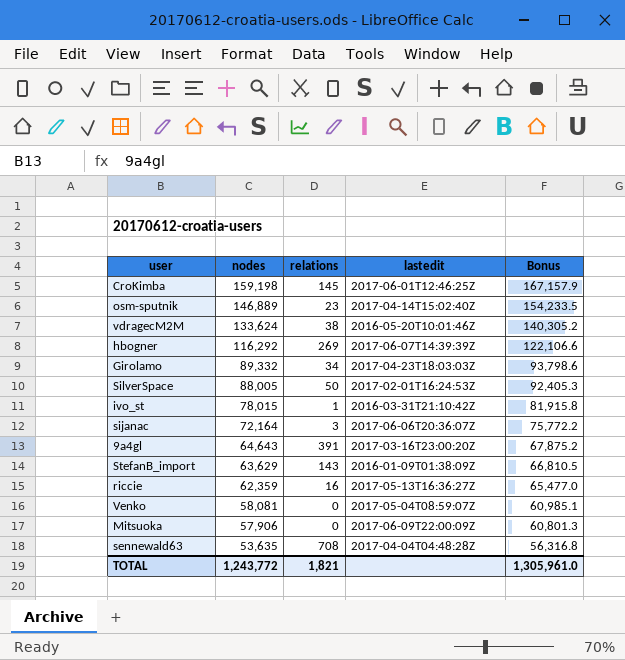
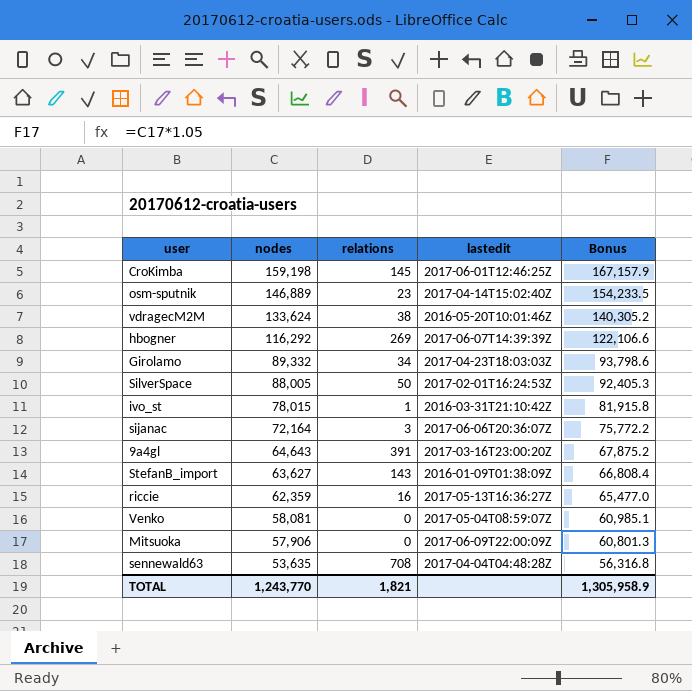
StefanB_import | nodes: 63,629 -> 63,627
StefanB_import | Bonus: 66,810.5 -> 66,808.4
TOTAL | nodes: 1,243,772 -> 1,243,770
TOTAL | Bonus: 1,305,961.0 -> 1,305,958.9

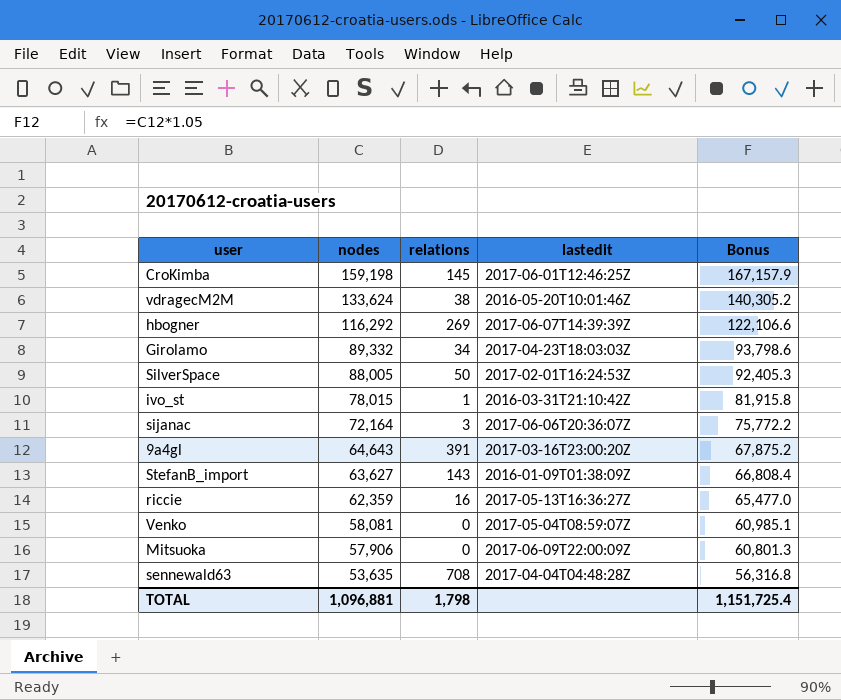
row osm-sputnik: 146,889 | 23 | 2017-04-14T15:02:40Z | 154,233.5 -> none
TOTAL | nodes: 1,243,770 -> 1,096,881
TOTAL | relations: 1,821 -> 1,798
TOTAL | Bonus: 1,305,958.9 -> 1,151,725.4

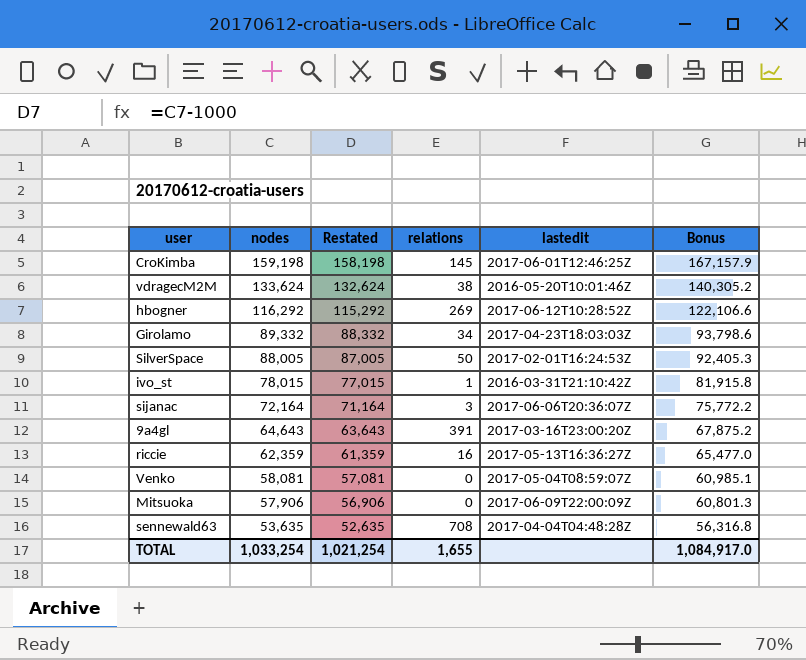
column Restated | formula: none -> [nodes] - 1000
row StefanB_import: 63,627 | 143 | 2016-01-09T01:38:09Z | 66,808.4 -> none
hbogner | lastedit: 2017-06-07T14:39:39Z -> 2017-06-12T10:28:52Z
TOTAL | nodes: 1,096,881 -> 1,033,254
TOTAL | relations: 1,798 -> 1,655
TOTAL | Bonus: 1,151,725.4 -> 1,084,917.0

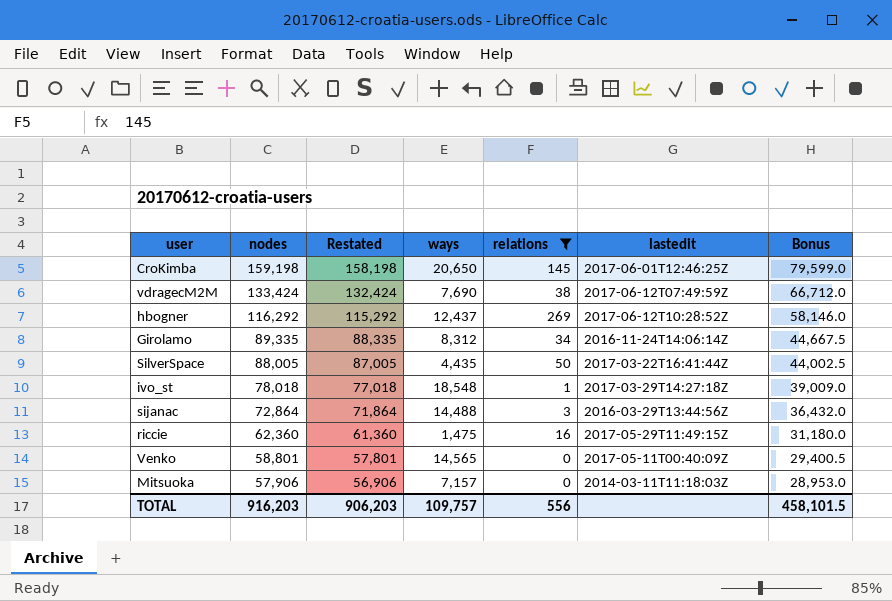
filter: none -> relations <= 269
column ways | position: none -> 4
column Bonus | formula: [nodes] * 1.05 -> [nodes] * 0.5
vdragecM2M | nodes: 133,624 -> 133,424
vdragecM2M | Restated: 132,624 -> 132,424
vdragecM2M | lastedit: 2016-05-20T10:01:46Z -> 2017-06-12T07:49:59Z
Girolamo | nodes: 89,332 -> 89,335
Girolamo | Restated: 88,332 -> 88,335
Girolamo | lastedit: 2017-04-23T18:03:03Z -> 2016-11-24T14:06:14Z
SilverSpace | lastedit: 2017-02-01T16:24:53Z -> 2017-03-22T16:41:44Z
ivo_st | nodes: 78,015 -> 78,018
ivo_st | Restated: 77,015 -> 77,018
ivo_st | lastedit: 2016-03-31T21:10:42Z -> 2017-03-29T14:27:18Z
sijanac | nodes: 72,164 -> 72,864
sijanac | Restated: 71,164 -> 71,864
sijanac | lastedit: 2017-06-06T20:36:07Z -> 2016-03-29T13:44:56Z
riccie | nodes: 62,359 -> 62,360
riccie | Restated: 61,359 -> 61,360
riccie | lastedit: 2017-05-13T16:36:27Z -> 2017-05-29T11:49:15Z
Venko | nodes: 58,081 -> 58,801
Venko | Restated: 57,081 -> 57,801
Venko | lastedit: 2017-05-04T08:59:07Z -> 2017-05-11T00:40:09Z
Mitsuoka | lastedit: 2017-06-09T22:00:09Z -> 2014-03-11T11:18:03Z
TOTAL | nodes: 1,033,254 -> 916,203
TOTAL | Restated: 1,021,254 -> 906,203
TOTAL | relations: 1,655 -> 556
TOTAL | Bonus: 1,084,917.0 -> 458,101.5

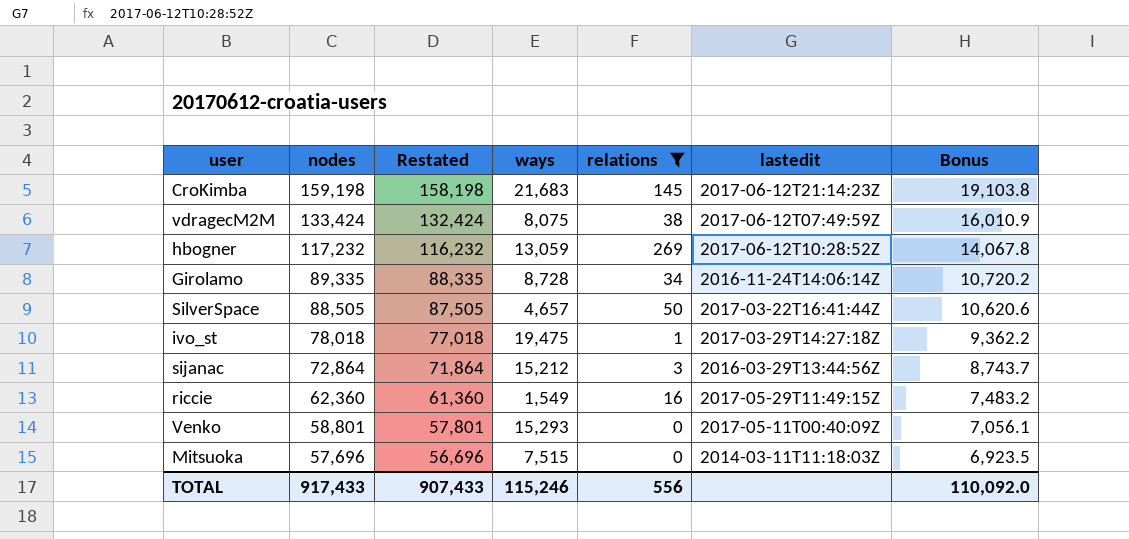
column Bonus | formula: [nodes] * 0.5 -> [nodes] * 0.12
CroKimba | ways: 20,650 -> 21,683
CroKimba | lastedit: 2017-06-01T12:46:25Z -> 2017-06-12T21:14:23Z
vdragecM2M | ways: 7,690 -> 8,075
hbogner | nodes: 116,292 -> 117,232
hbogner | Restated: 115,292 -> 116,232
hbogner | ways: 12,437 -> 13,059
Girolamo | ways: 8,312 -> 8,728
SilverSpace | nodes: 88,005 -> 88,505
SilverSpace | Restated: 87,005 -> 87,505
SilverSpace | ways: 4,435 -> 4,657
ivo_st | ways: 18,548 -> 19,475
sijanac | ways: 14,488 -> 15,212
riccie | ways: 1,475 -> 1,549
Venko | ways: 14,565 -> 15,293
Mitsuoka | nodes: 57,906 -> 57,696
Mitsuoka | Restated: 56,906 -> 56,696
Mitsuoka | ways: 7,157 -> 7,515
TOTAL | nodes: 916,203 -> 917,433
TOTAL | Restated: 906,203 -> 907,433
TOTAL | ways: 109,757 -> 115,246
TOTAL | Bonus: 458,101.5 -> 110,092.0

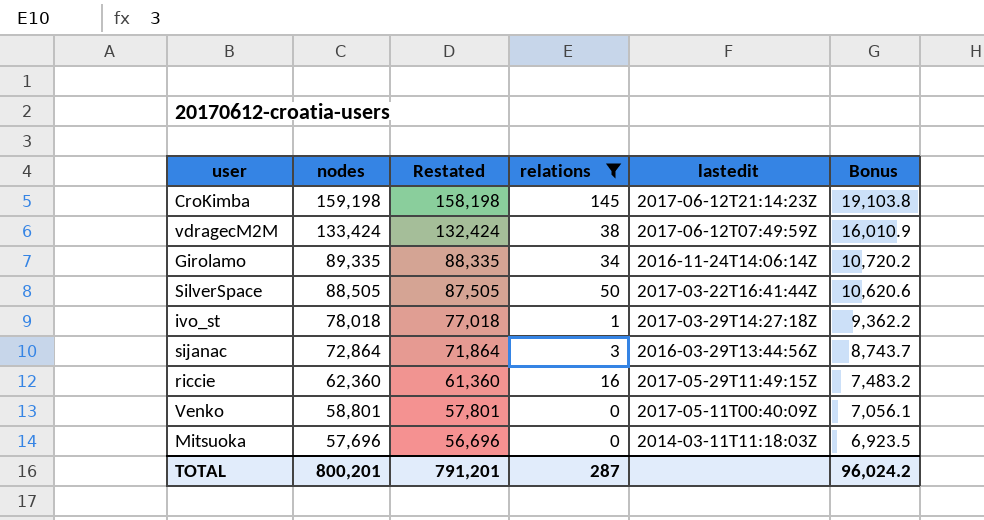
column ways | position: 4 -> none
row hbogner: 117,232 | 116,232 | 13,059 | 269 | 2017-06-12T10:28:52Z | 14,067.8 -> none
TOTAL | nodes: 917,433 -> 800,201
TOTAL | Restated: 907,433 -> 791,201
TOTAL | relations: 556 -> 287
TOTAL | Bonus: 110,092.0 -> 96,024.2

